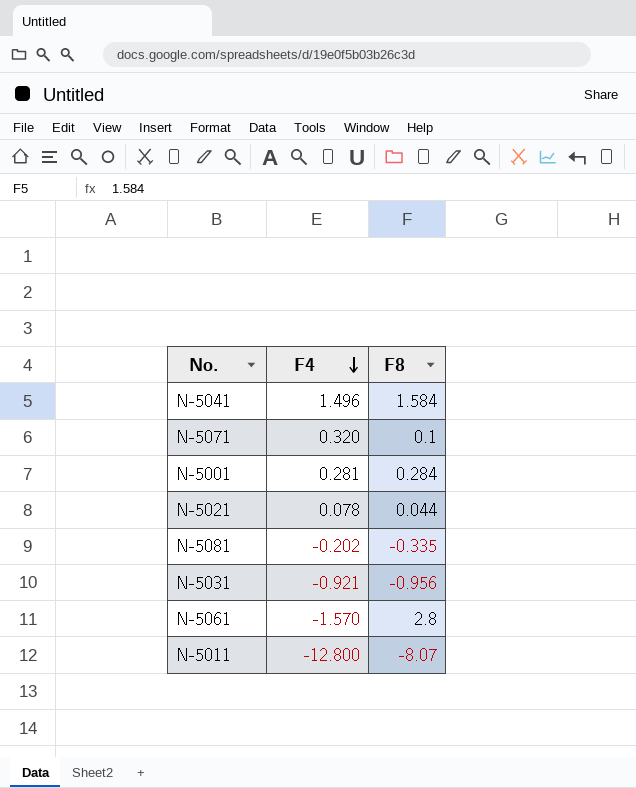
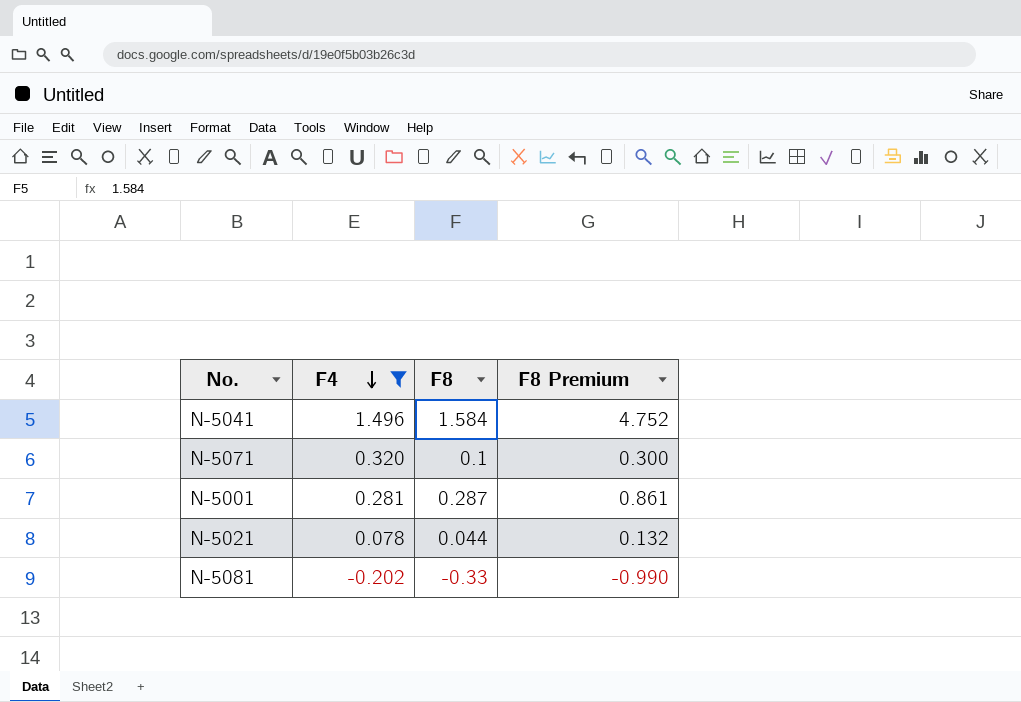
filter: none -> F4 >= -0.202
column F8 Premium | formula: none -> [F8] * 3
N-5001 | F8: 0.284 -> 0.287
N-5081 | F8: -0.335 -> -0.33

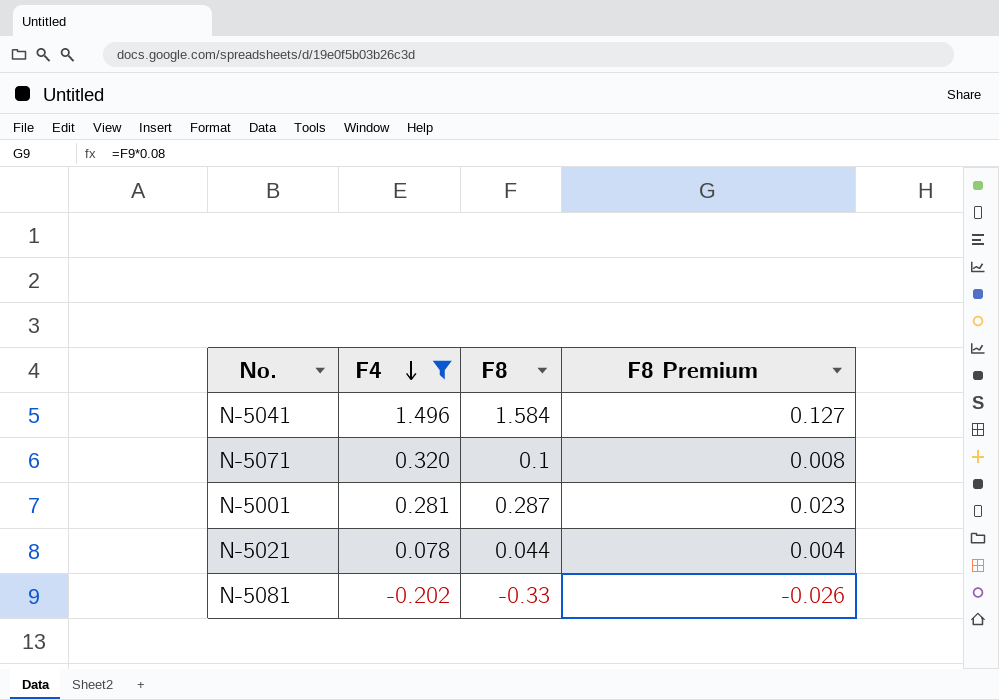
column F8 Premium | formula: [F8] * 3 -> [F8] * 0.08

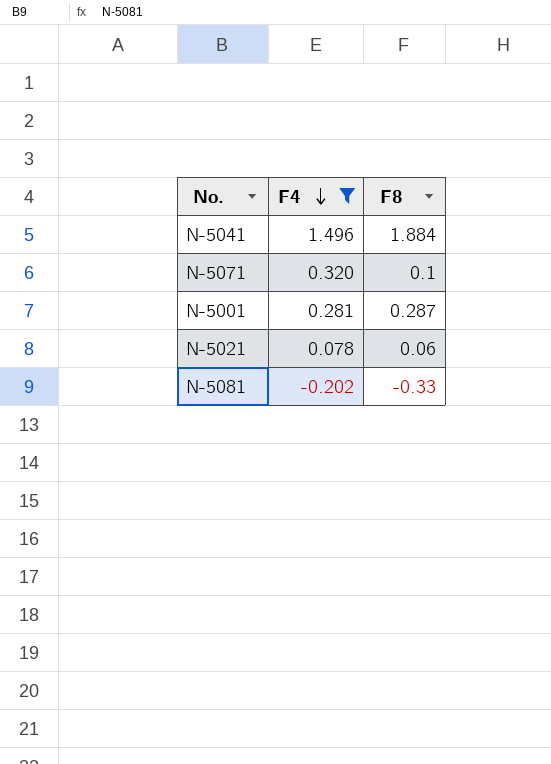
column F8 Premium | formula: [F8] * 0.08 -> none
N-5041 | F8: 1.584 -> 1.884
N-5021 | F8: 0.044 -> 0.06

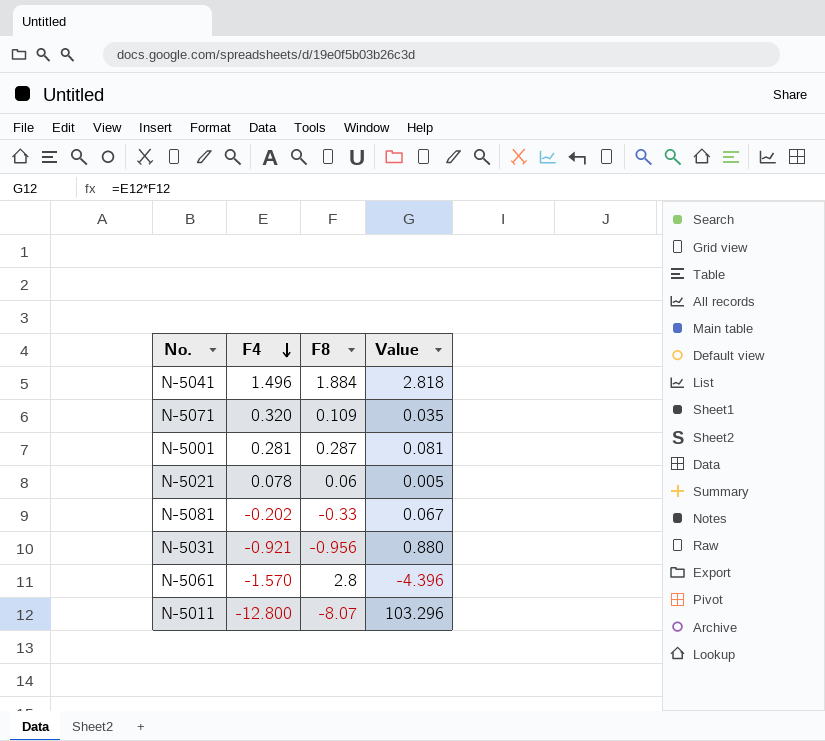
filter: F4 >= -0.202 -> none
column Value | formula: none -> [F4] * [F8]
N-5071 | F8: 0.1 -> 0.109

